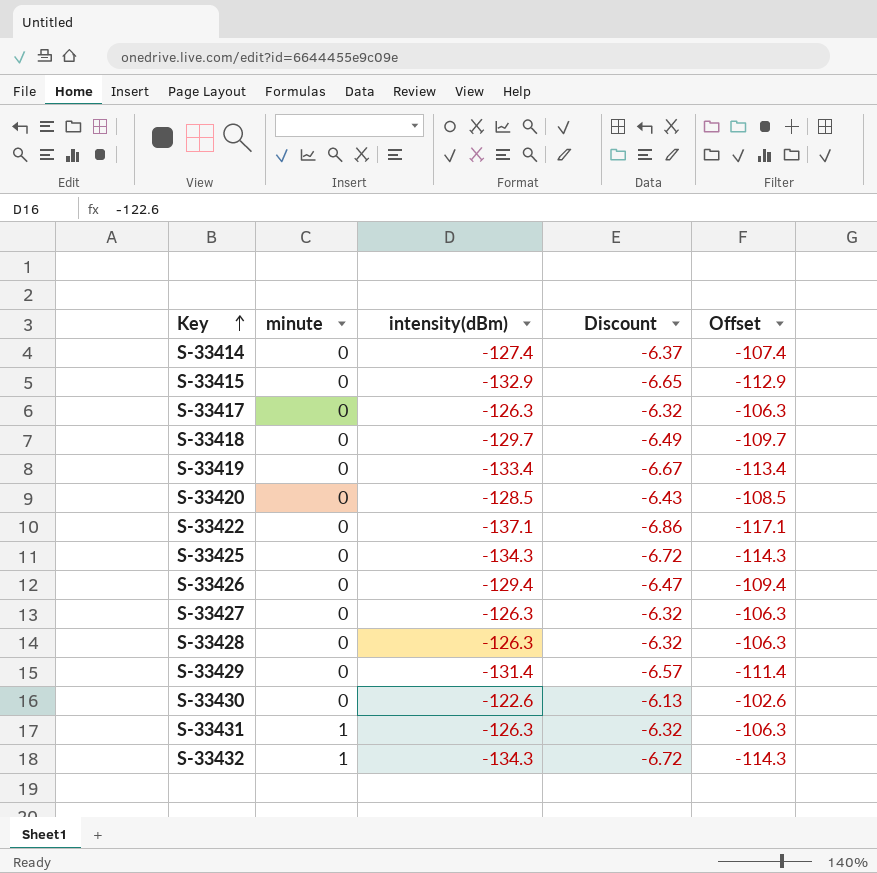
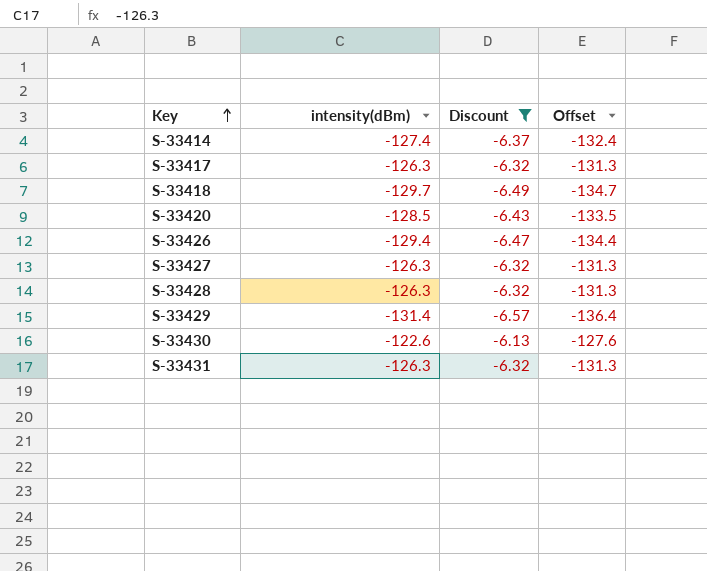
filter: none -> Discount >= -6.57
column minute | position: 2 -> none
column Offset | formula: [intensity(dBm)] + 20 -> [intensity(dBm)] - 5

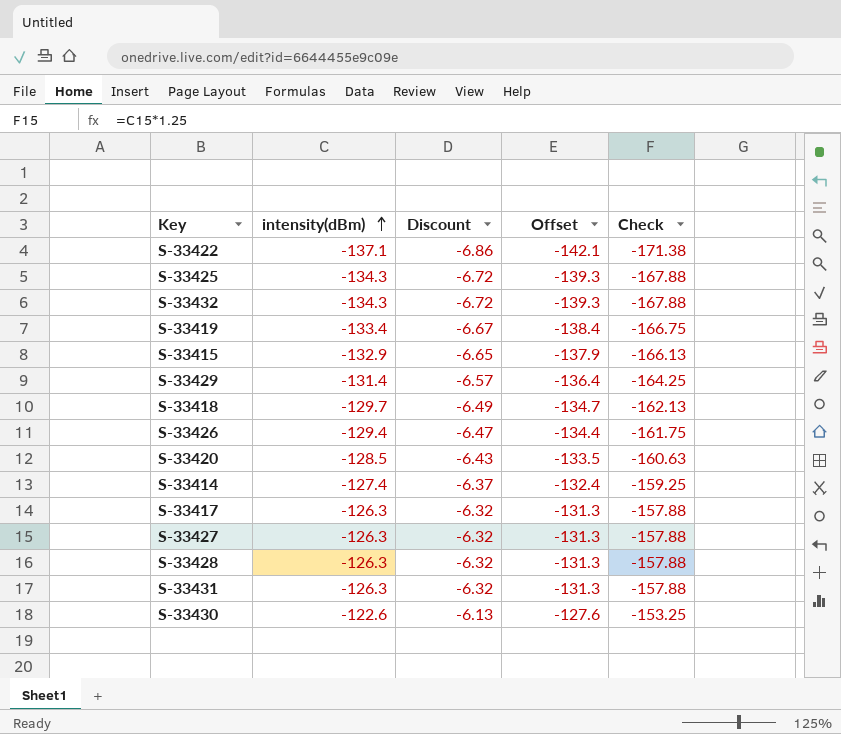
filter: Discount >= -6.57 -> none
row order: Key ascending -> intensity(dBm) ascending
column Check | formula: none -> [intensity(dBm)] * 1.25

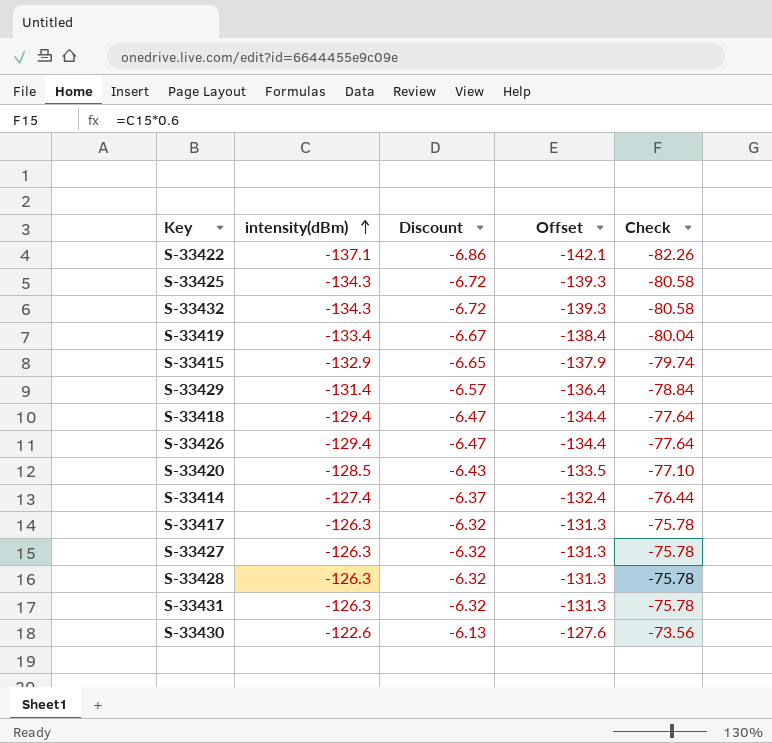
column Check | formula: [intensity(dBm)] * 1.25 -> [intensity(dBm)] * 0.6
S-33418 | intensity(dBm): -129.7 -> -129.4
S-33418 | Discount: -6.49 -> -6.47
S-33418 | Offset: -134.7 -> -134.4

